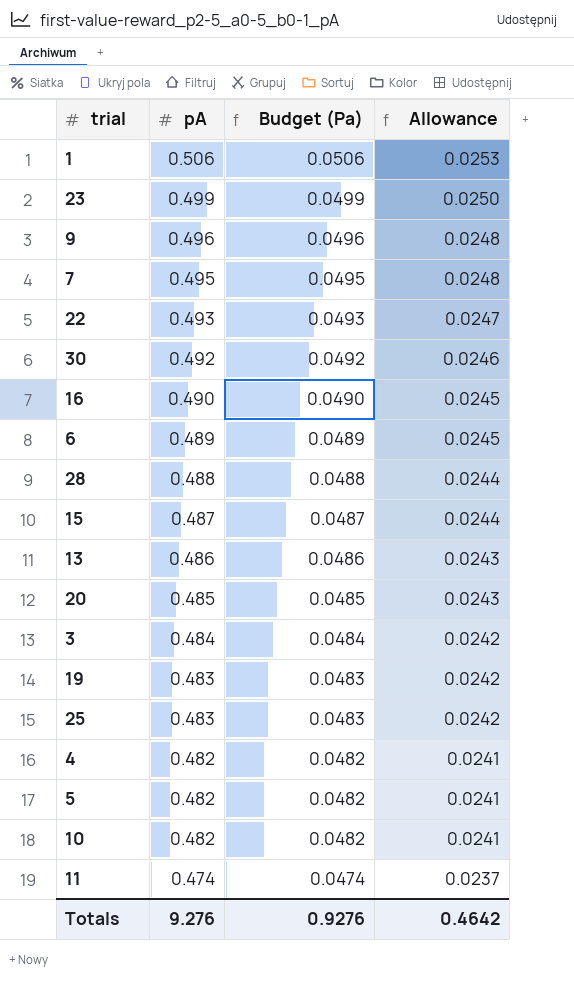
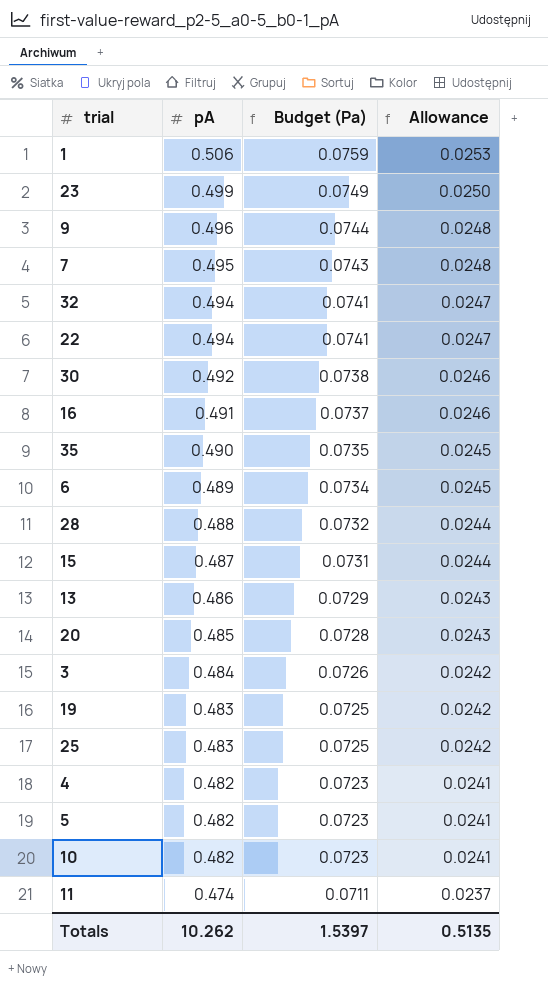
column Budget (Pa) | formula: [pA] * 0.1 -> [pA] * 0.15
row 32: none -> 0.494 | 0.0741 | 0.0247
22 | pA: 0.493 -> 0.494
16 | pA: 0.490 -> 0.491
16 | Allowance: 0.0245 -> 0.0246
row 35: none -> 0.490 | 0.0735 | 0.0245
Totals | pA: 9.276 -> 10.262
Totals | Budget (Pa): 0.9276 -> 1.5397
Totals | Allowance: 0.4642 -> 0.5135

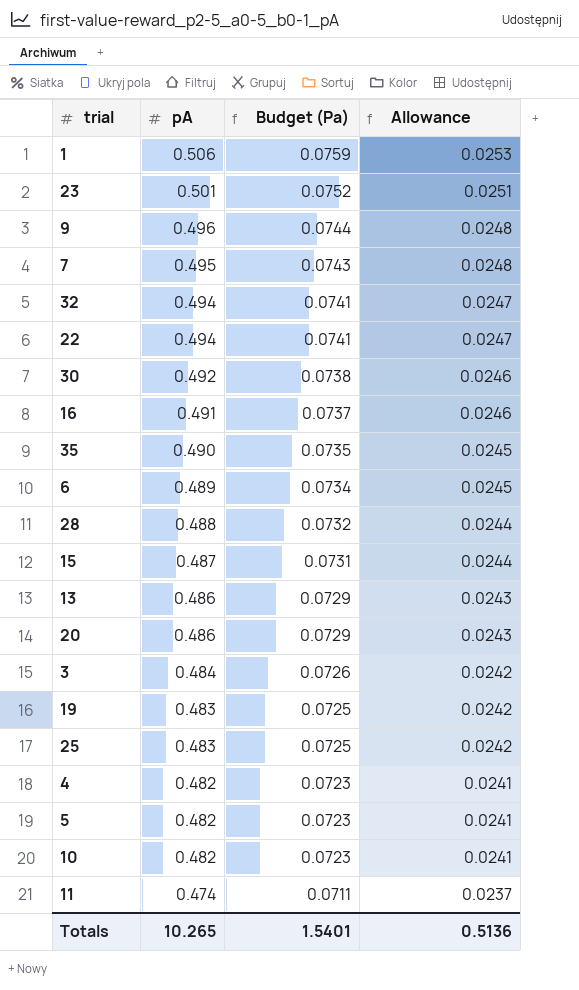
23 | pA: 0.499 -> 0.501
23 | Budget (Pa): 0.0749 -> 0.0752
23 | Allowance: 0.0250 -> 0.0251
20 | pA: 0.485 -> 0.486
20 | Budget (Pa): 0.0728 -> 0.0729
Totals | pA: 10.262 -> 10.265
Totals | Budget (Pa): 1.5397 -> 1.5401
Totals | Allowance: 0.5135 -> 0.5136

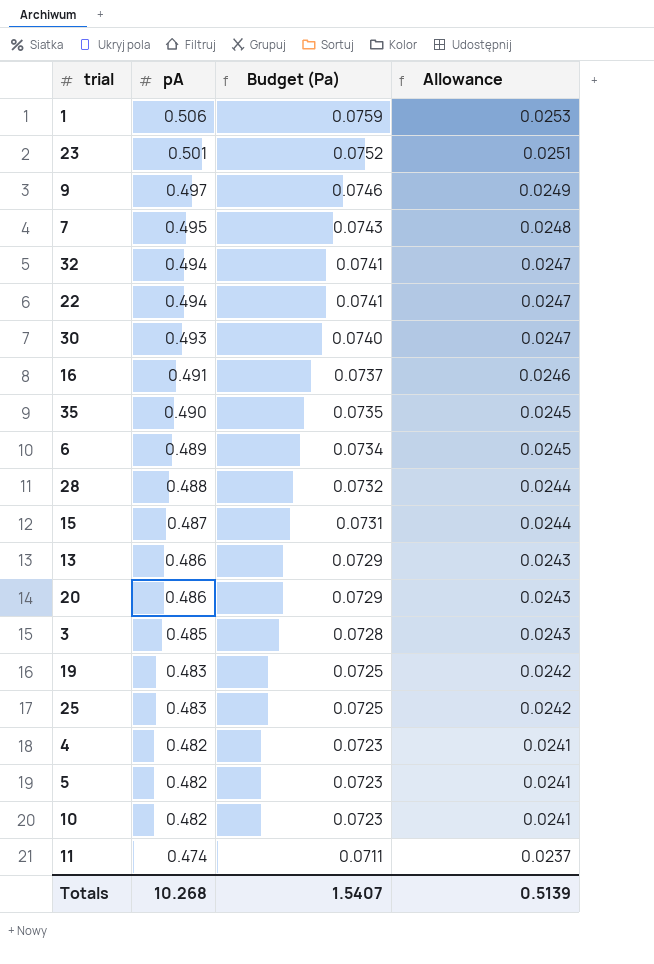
9 | pA: 0.496 -> 0.497
9 | Budget (Pa): 0.0744 -> 0.0746
9 | Allowance: 0.0248 -> 0.0249
30 | pA: 0.492 -> 0.493
30 | Budget (Pa): 0.0738 -> 0.0740
30 | Allowance: 0.0246 -> 0.0247
3 | pA: 0.484 -> 0.485
3 | Budget (Pa): 0.0726 -> 0.0728
3 | Allowance: 0.0242 -> 0.0243
Totals | pA: 10.265 -> 10.268
Totals | Budget (Pa): 1.5401 -> 1.5407
Totals | Allowance: 0.5136 -> 0.5139

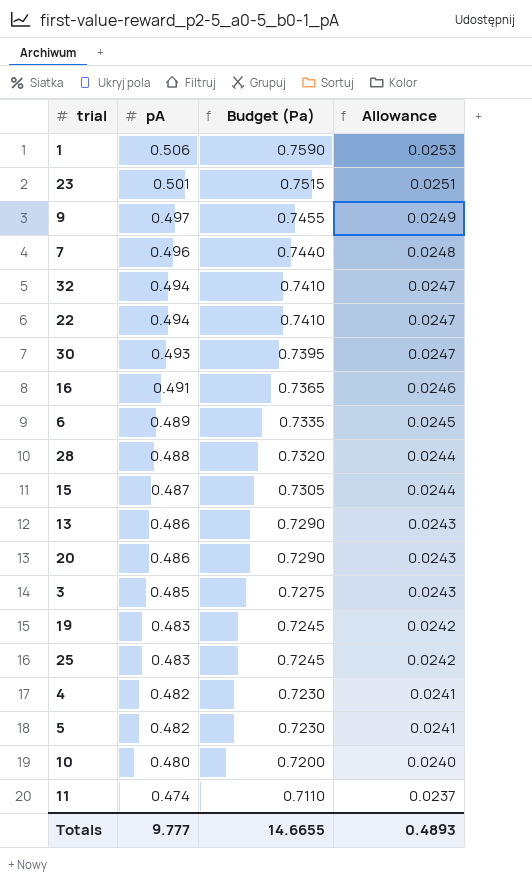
column Budget (Pa) | formula: [pA] * 0.15 -> [pA] * 1.5
row 35: 0.490 | 0.0735 | 0.0245 -> none
7 | pA: 0.495 -> 0.496
10 | pA: 0.482 -> 0.480
10 | Allowance: 0.0241 -> 0.0240
Totals | pA: 10.268 -> 9.777
Totals | Budget (Pa): 1.5407 -> 14.6655
Totals | Allowance: 0.5139 -> 0.4893

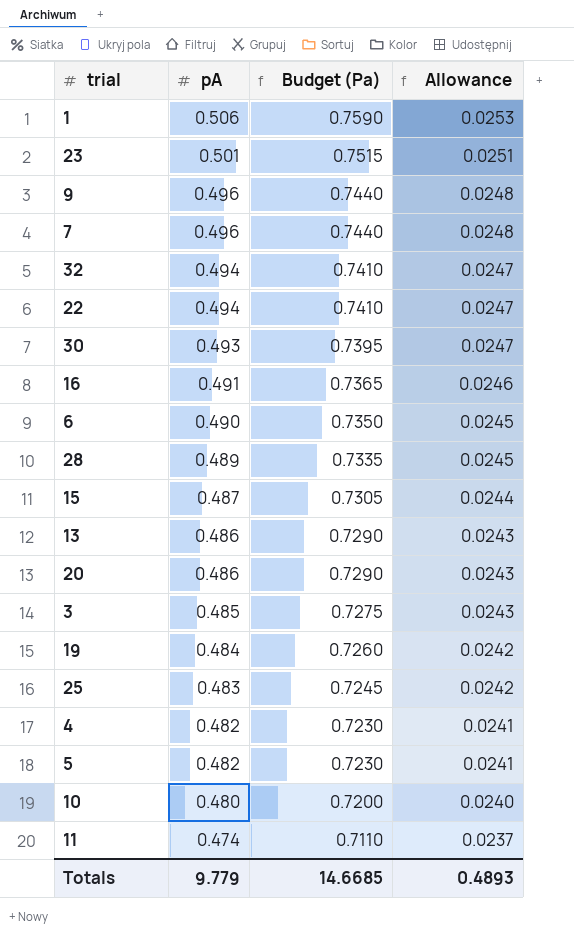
9 | pA: 0.497 -> 0.496
9 | Budget (Pa): 0.7455 -> 0.7440
9 | Allowance: 0.0249 -> 0.0248
6 | pA: 0.489 -> 0.490
6 | Budget (Pa): 0.7335 -> 0.7350
28 | pA: 0.488 -> 0.489
28 | Budget (Pa): 0.7320 -> 0.7335
28 | Allowance: 0.0244 -> 0.0245
19 | pA: 0.483 -> 0.484
19 | Budget (Pa): 0.7245 -> 0.7260
Totals | pA: 9.777 -> 9.779
Totals | Budget (Pa): 14.6655 -> 14.6685

